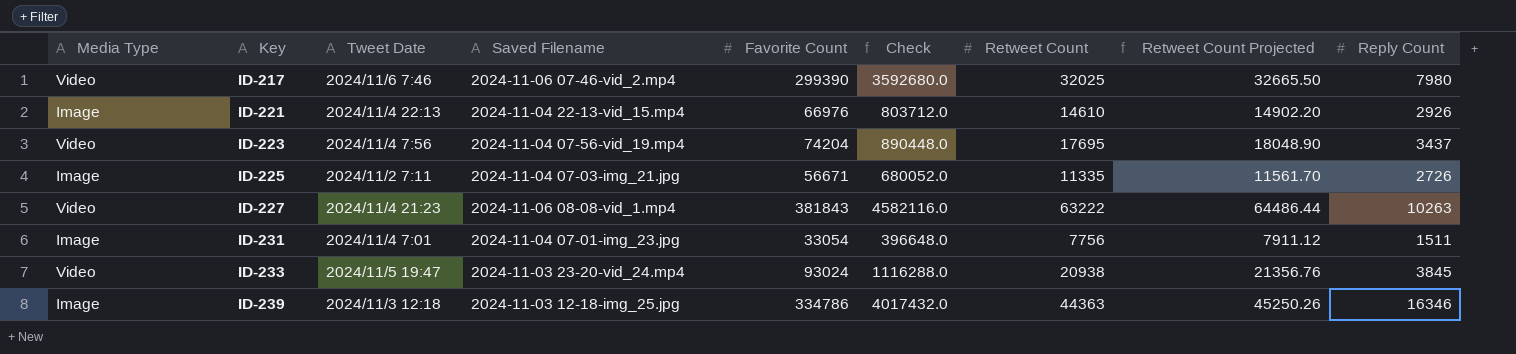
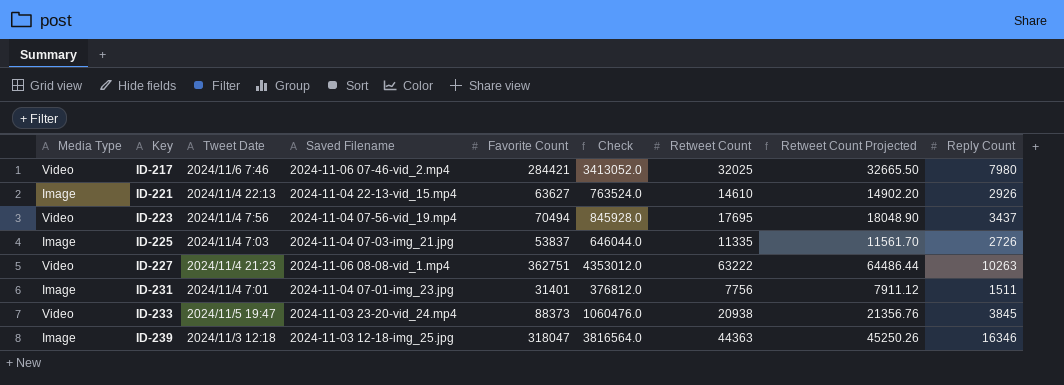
ID-217 | Favorite Count: 299390 -> 284421
ID-217 | Check: 3592680.0 -> 3413052.0
ID-221 | Favorite Count: 66976 -> 63627
ID-221 | Check: 803712.0 -> 763524.0
ID-223 | Favorite Count: 74204 -> 70494
ID-223 | Check: 890448.0 -> 845928.0
ID-225 | Tweet Date: 2024/11/2 7:11 -> 2024/11/4 7:03
ID-225 | Favorite Count: 56671 -> 53837
ID-225 | Check: 680052.0 -> 646044.0
ID-227 | Favorite Count: 381843 -> 362751
ID-227 | Check: 4582116.0 -> 4353012.0
ID-231 | Favorite Count: 33054 -> 31401
ID-231 | Check: 396648.0 -> 376812.0
ID-233 | Favorite Count: 93024 -> 88373
ID-233 | Check: 1116288.0 -> 1060476.0
ID-239 | Favorite Count: 334786 -> 318047
ID-239 | Check: 4017432.0 -> 3816564.0

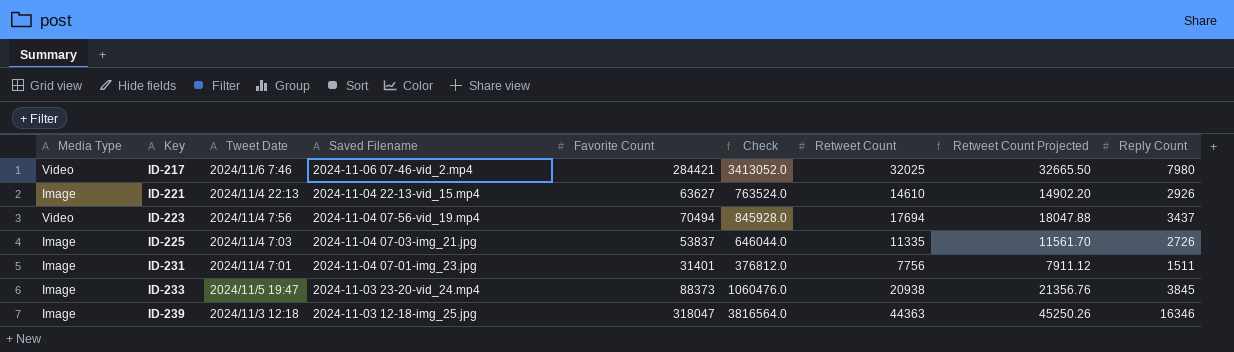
row ID-227: Video | 2024/11/4 21:23 | 2024-11-06 08-08-vid_1.mp4 | 362751 | 4353012.0 | 63222 | 64486.44 | 10263 -> none
ID-223 | Retweet Count: 17695 -> 17694
ID-223 | Retweet Count Projected: 18048.90 -> 18047.88
ID-233 | Media Type: Video -> Image

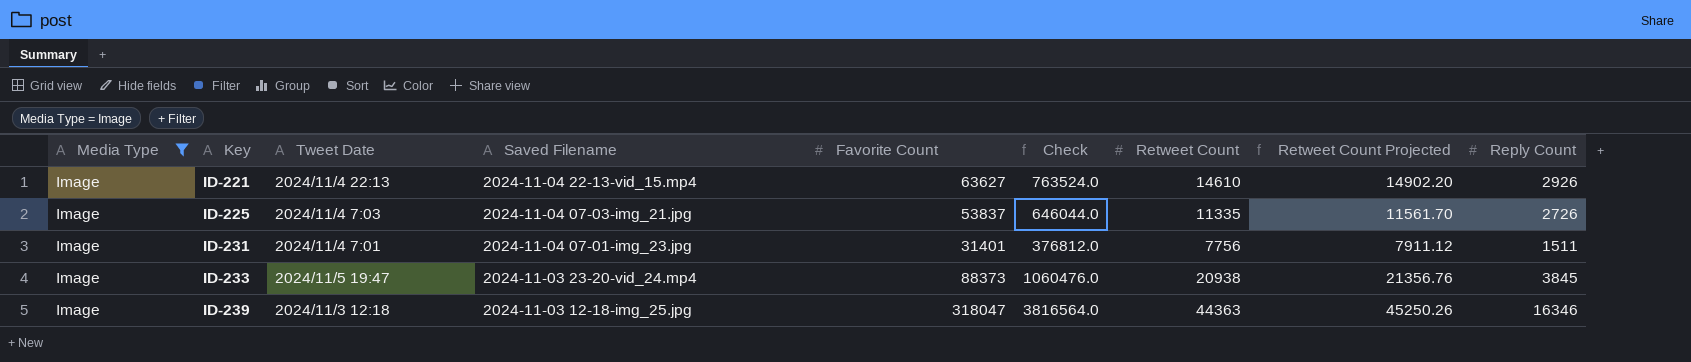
filter: none -> Media Type = Image

